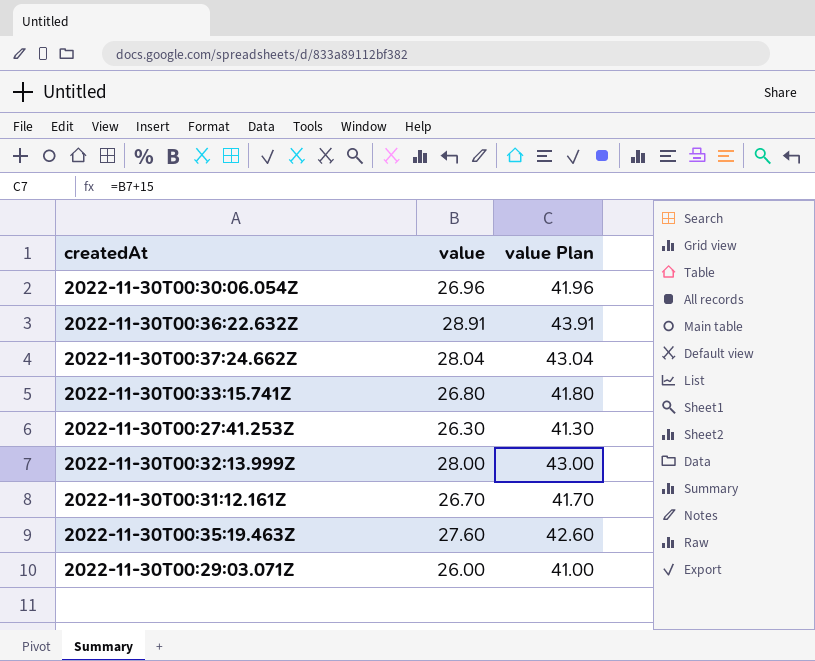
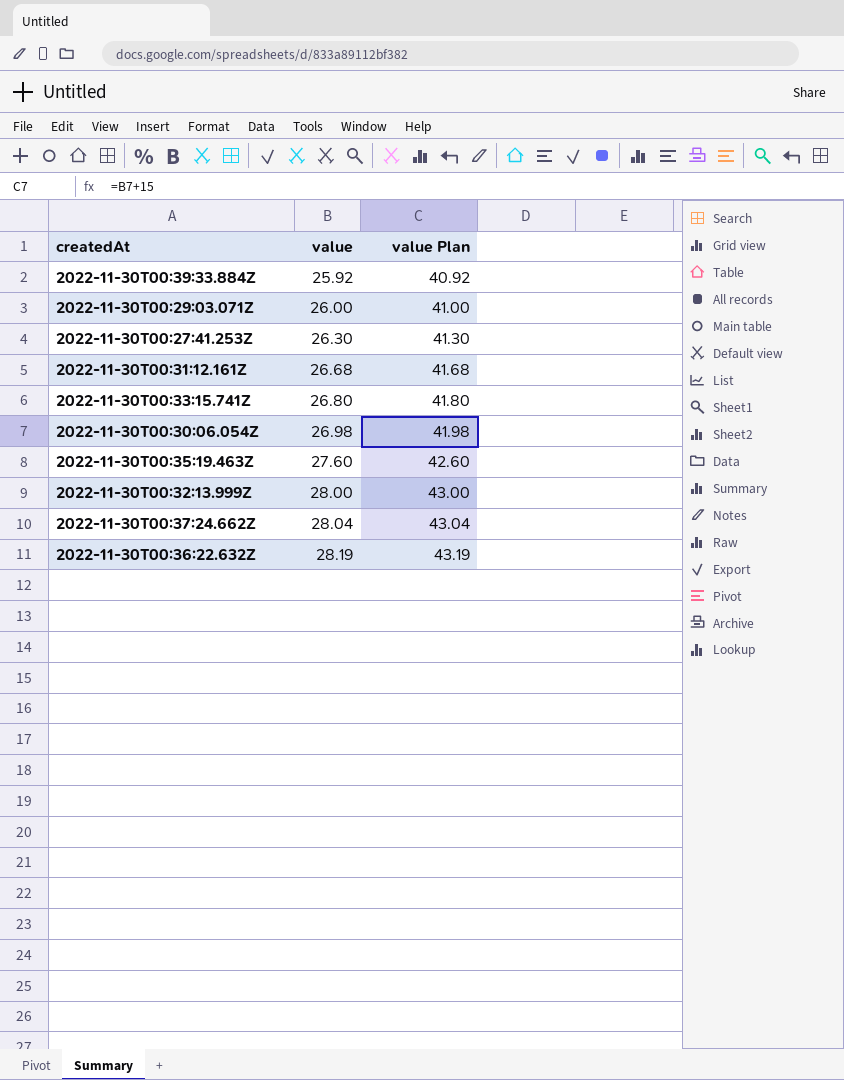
row order: none -> value ascending
row 2022-11-30T00:39:33.884Z: none -> 25.92 | 40.92
2022-11-30T00:31:12.161Z | value: 26.70 -> 26.68
2022-11-30T00:31:12.161Z | value Plan: 41.70 -> 41.68
2022-11-30T00:30:06.054Z | value: 26.96 -> 26.98
2022-11-30T00:30:06.054Z | value Plan: 41.96 -> 41.98
2022-11-30T00:36:22.632Z | value: 28.91 -> 28.19
2022-11-30T00:36:22.632Z | value Plan: 43.91 -> 43.19

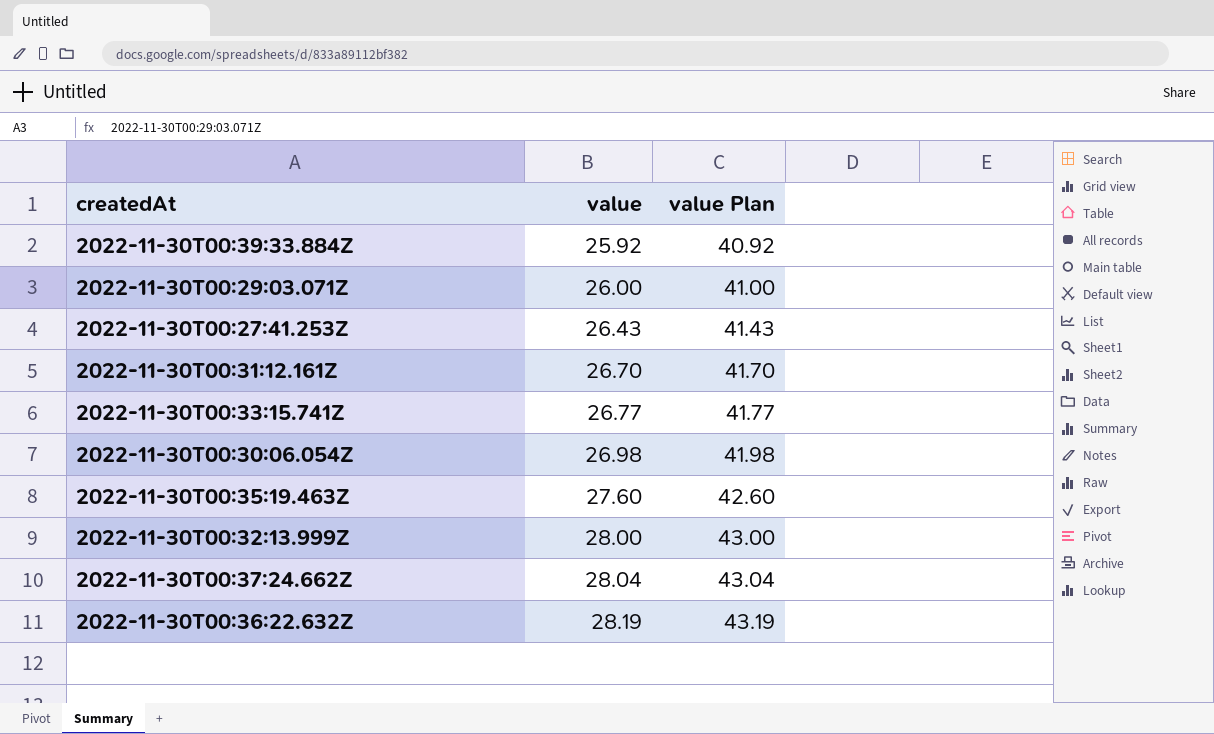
2022-11-30T00:27:41.253Z | value: 26.30 -> 26.43
2022-11-30T00:27:41.253Z | value Plan: 41.30 -> 41.43
2022-11-30T00:31:12.161Z | value: 26.68 -> 26.70
2022-11-30T00:31:12.161Z | value Plan: 41.68 -> 41.70
2022-11-30T00:33:15.741Z | value: 26.80 -> 26.77
2022-11-30T00:33:15.741Z | value Plan: 41.80 -> 41.77

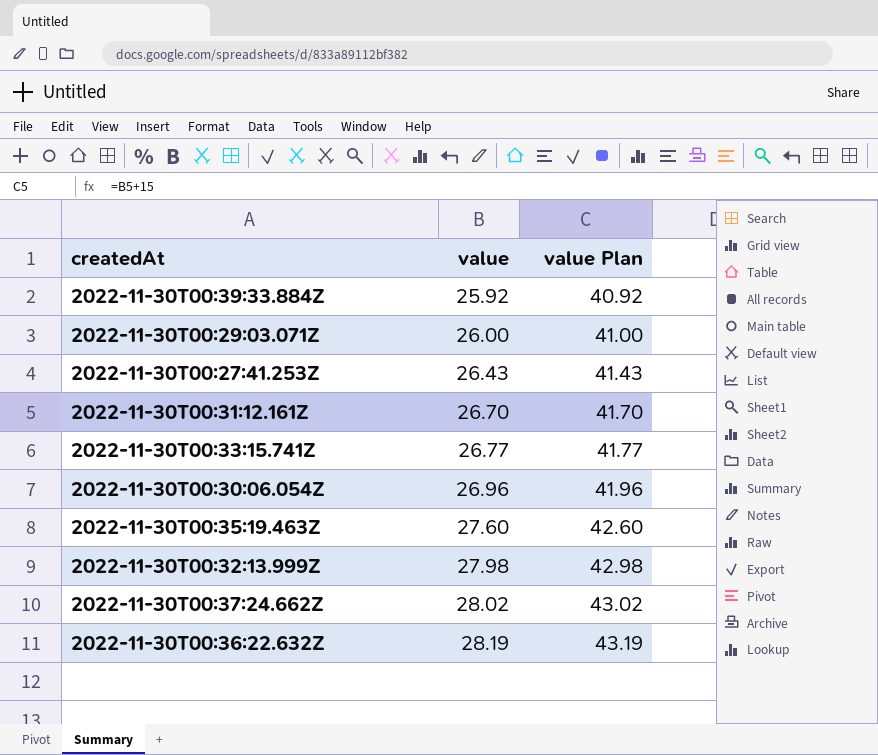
2022-11-30T00:30:06.054Z | value: 26.98 -> 26.96
2022-11-30T00:30:06.054Z | value Plan: 41.98 -> 41.96
2022-11-30T00:32:13.999Z | value: 28.00 -> 27.98
2022-11-30T00:32:13.999Z | value Plan: 43.00 -> 42.98
2022-11-30T00:37:24.662Z | value: 28.04 -> 28.02
2022-11-30T00:37:24.662Z | value Plan: 43.04 -> 43.02

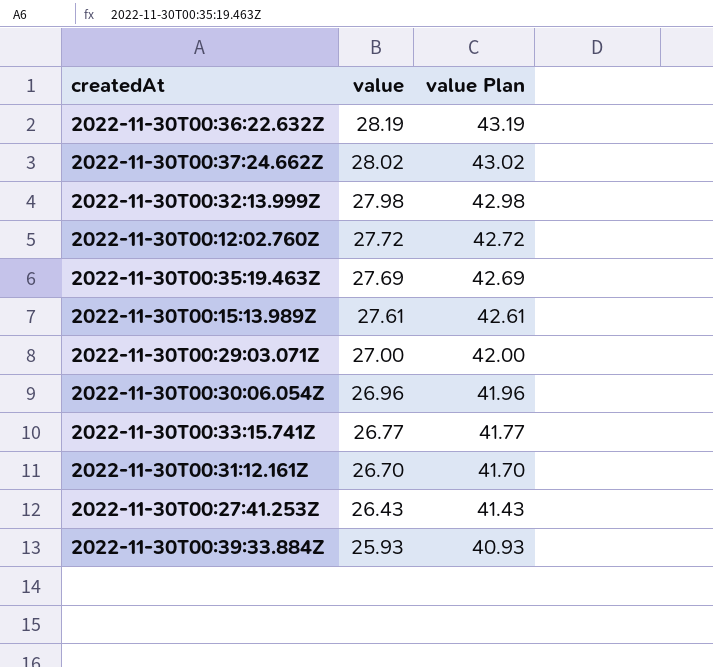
row order: value ascending -> value descending
row 2022-11-30T00:12:02.760Z: none -> 27.72 | 42.72
2022-11-30T00:35:19.463Z | value: 27.60 -> 27.69
2022-11-30T00:35:19.463Z | value Plan: 42.60 -> 42.69
row 2022-11-30T00:15:13.989Z: none -> 27.61 | 42.61
2022-11-30T00:29:03.071Z | value: 26.00 -> 27.00
2022-11-30T00:29:03.071Z | value Plan: 41.00 -> 42.00
2022-11-30T00:39:33.884Z | value: 25.92 -> 25.93
2022-11-30T00:39:33.884Z | value Plan: 40.92 -> 40.93

